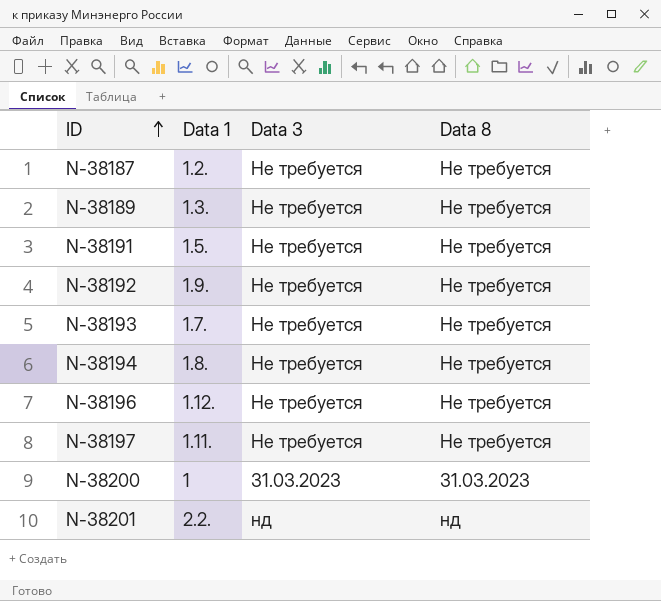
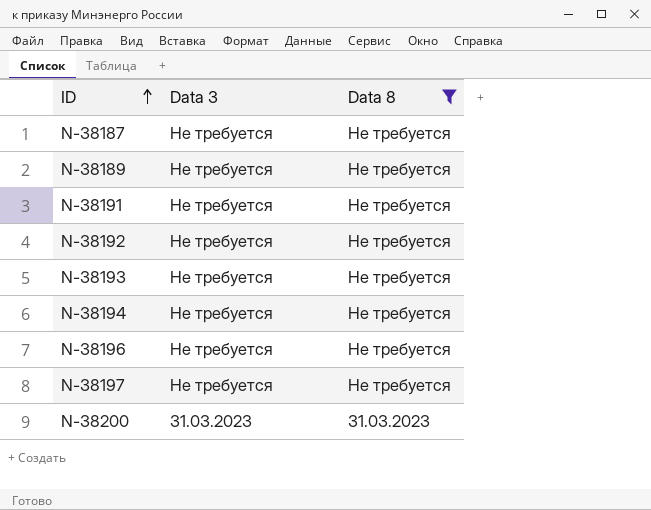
filter: none -> Data 8 != нд
column Data 1 | position: 2 -> none

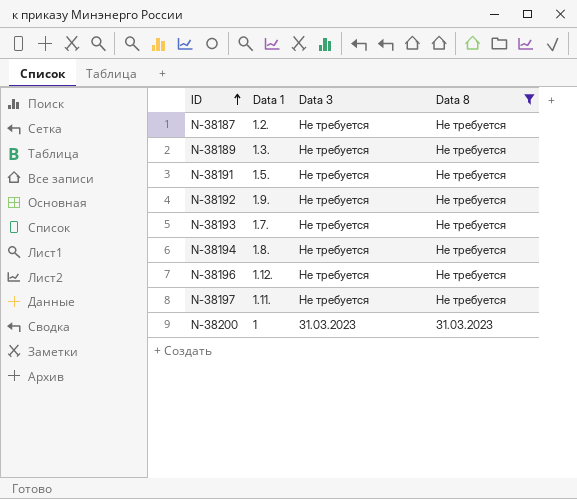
column Data 1 | position: none -> 2

